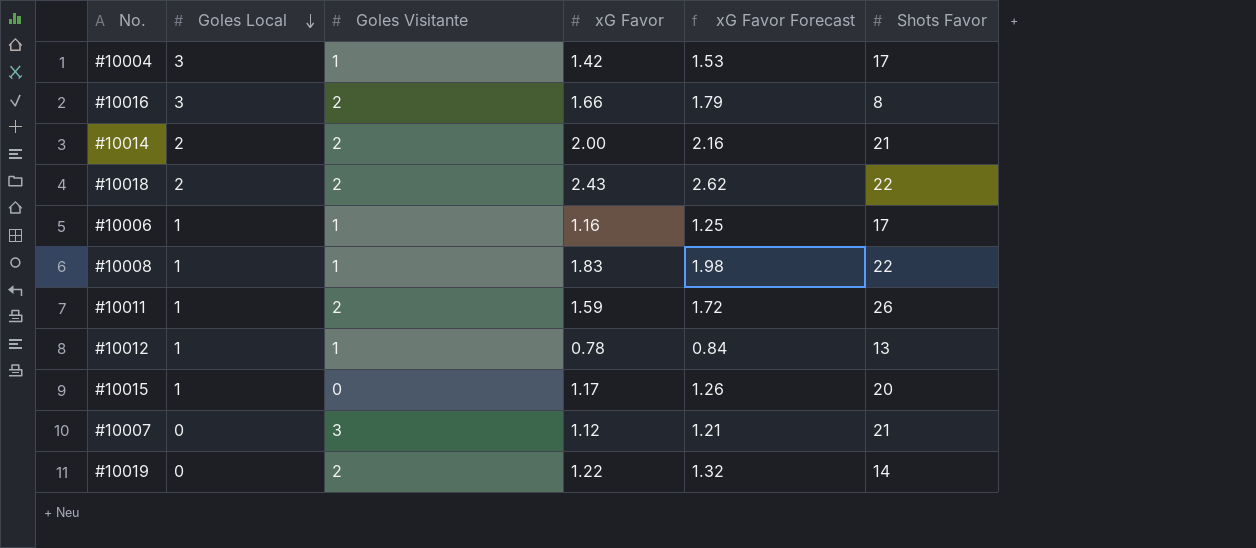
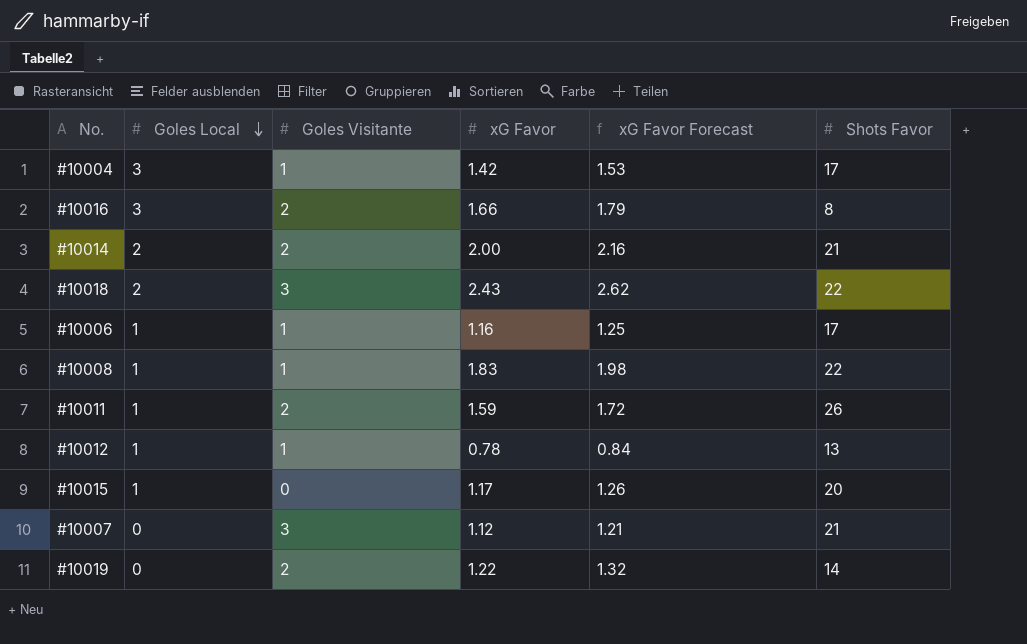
#10018 | Goles Visitante: 2 -> 3

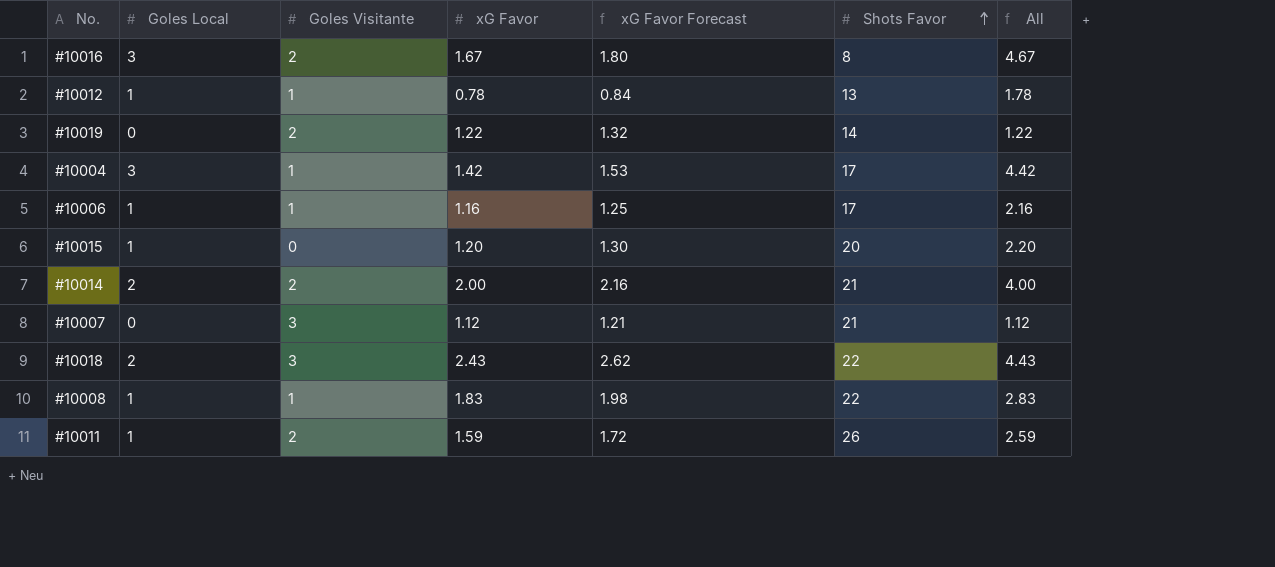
row order: Goles Local descending -> Shots Favor ascending
column All | formula: none -> [Goles Local] + [xG Favor]
#10016 | xG Favor: 1.66 -> 1.67
#10016 | xG Favor Forecast: 1.79 -> 1.80
#10015 | xG Favor: 1.17 -> 1.20
#10015 | xG Favor Forecast: 1.26 -> 1.30

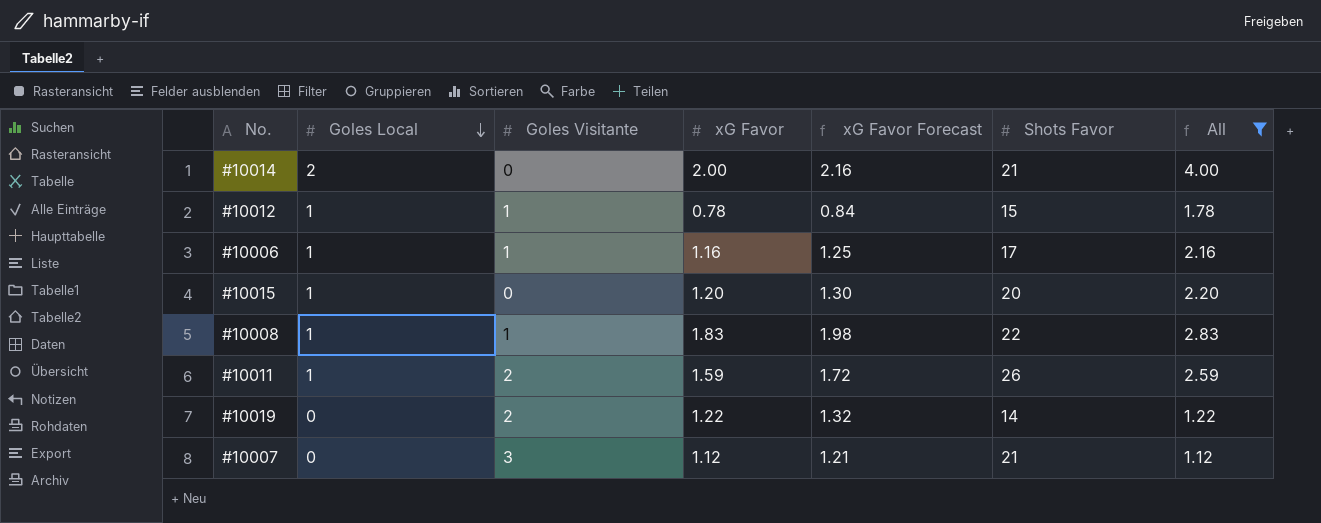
filter: none -> All <= 4.00
row order: Shots Favor ascending -> Goles Local descending
#10014 | Goles Visitante: 2 -> 0
#10012 | Shots Favor: 13 -> 15

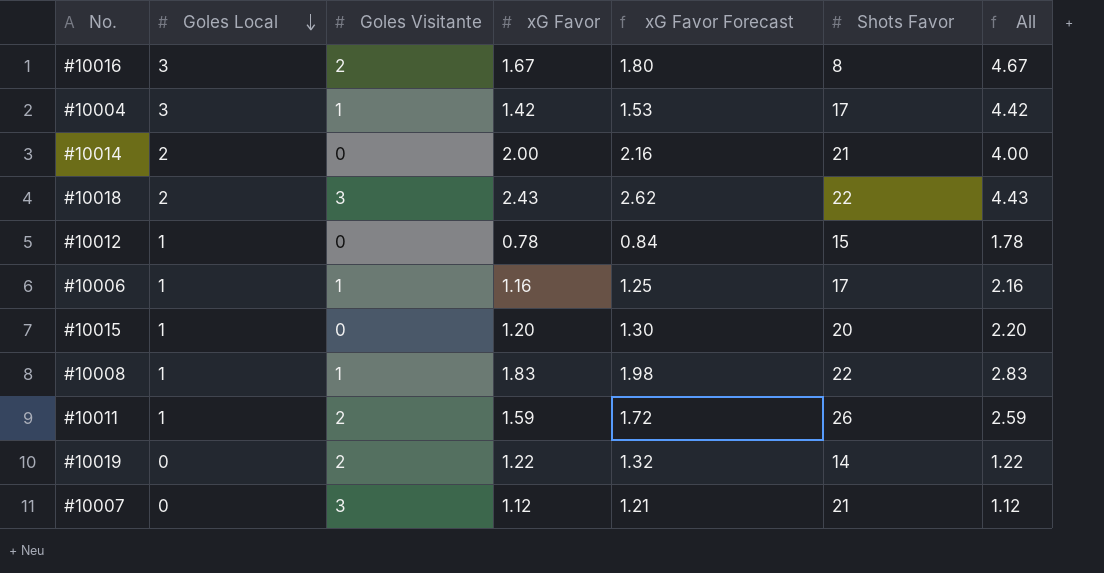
filter: All <= 4.00 -> none
#10012 | Goles Visitante: 1 -> 0

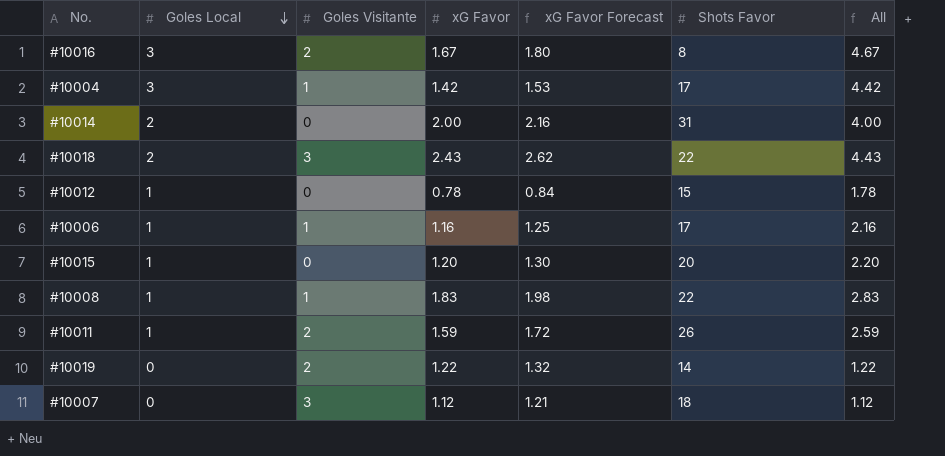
#10014 | Shots Favor: 21 -> 31
#10007 | Shots Favor: 21 -> 18

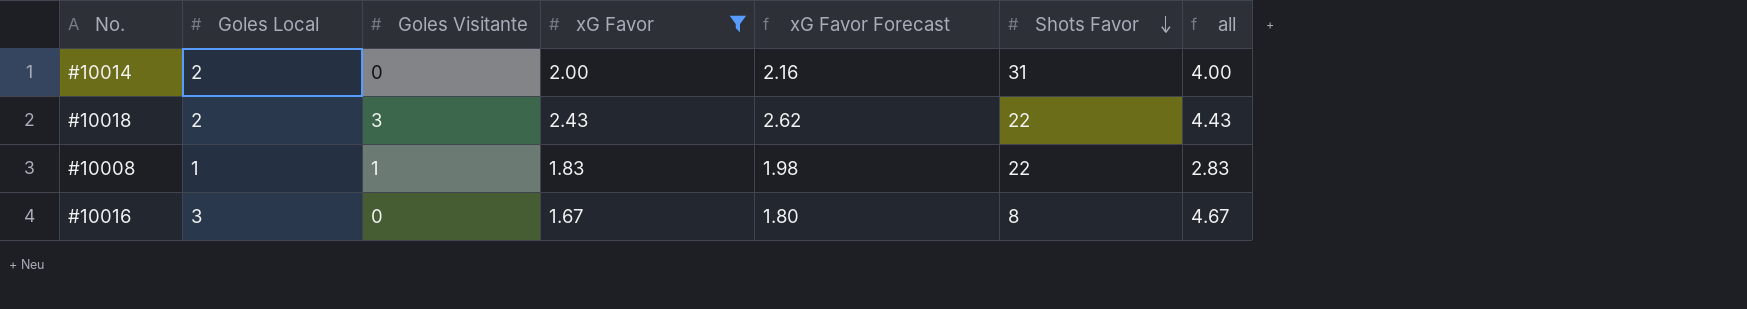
filter: none -> xG Favor >= 1.67
row order: Goles Local descending -> Shots Favor descending
column name: All -> all
#10016 | Goles Visitante: 2 -> 0

